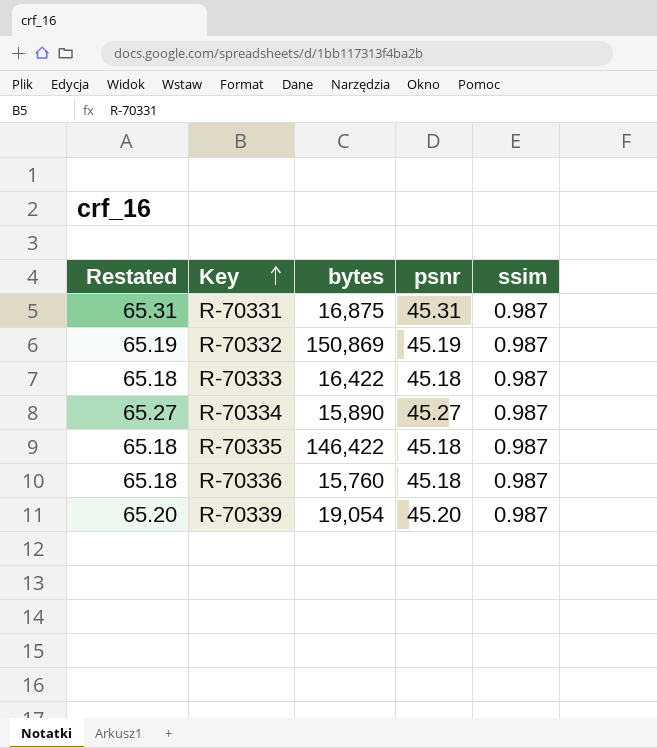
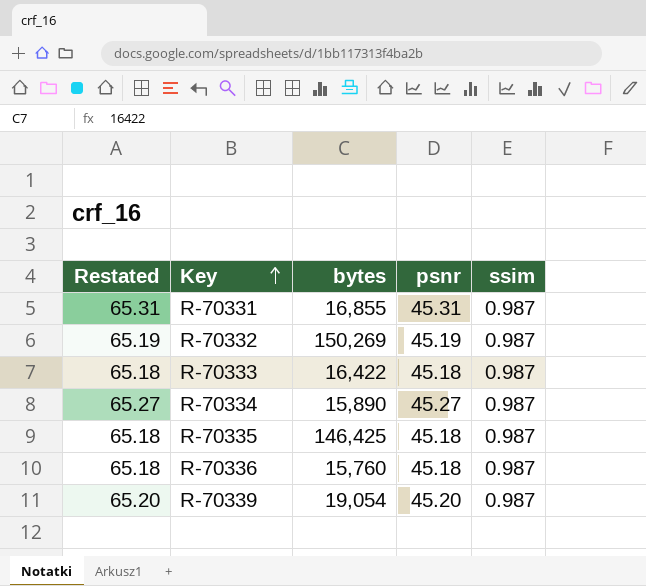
R-70331 | bytes: 16,875 -> 16,855
R-70332 | bytes: 150,869 -> 150,269
R-70335 | bytes: 146,422 -> 146,425

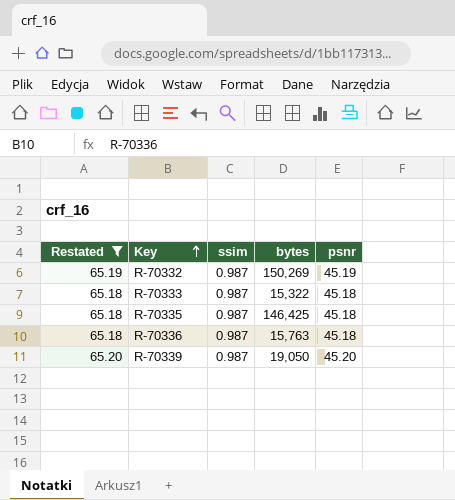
filter: none -> Restated <= 65.20
column ssim | position: 5 -> 3
R-70333 | bytes: 16,422 -> 15,322
R-70336 | bytes: 15,760 -> 15,763
R-70339 | bytes: 19,054 -> 19,050

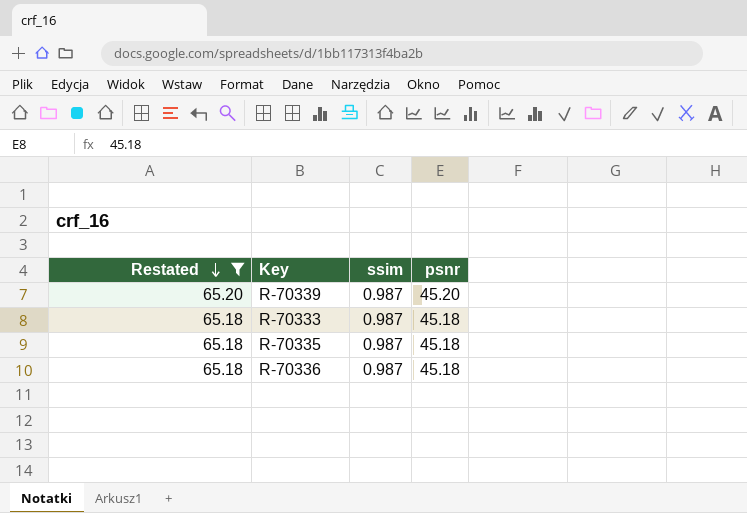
row order: Key ascending -> Restated descending
column bytes | position: 4 -> none
row R-70332: 65.19 | 0.987 | 150,269 | 45.19 -> none

